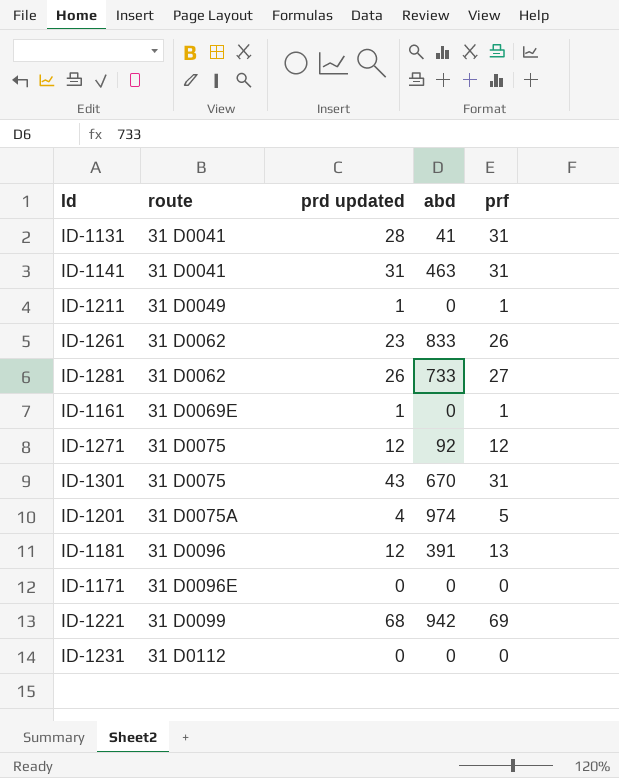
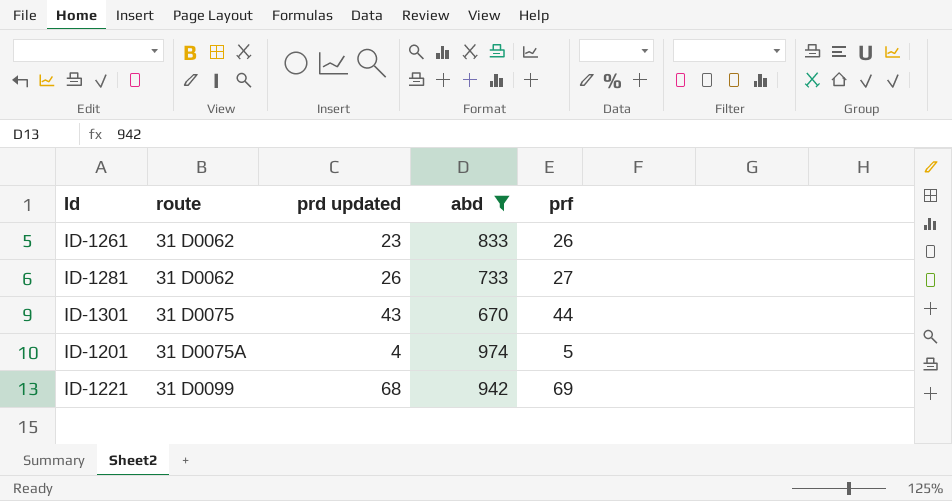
filter: none -> abd >= 670
ID-1301 | prf: 31 -> 44

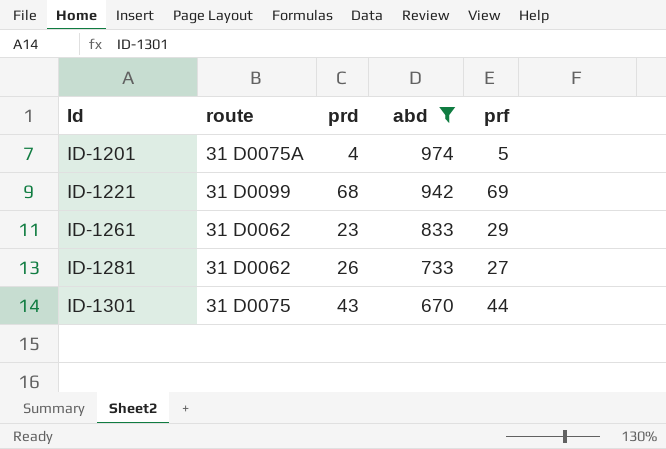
row order: route ascending -> Id ascending
column name: prd updated -> prd
ID-1261 | prf: 26 -> 29

